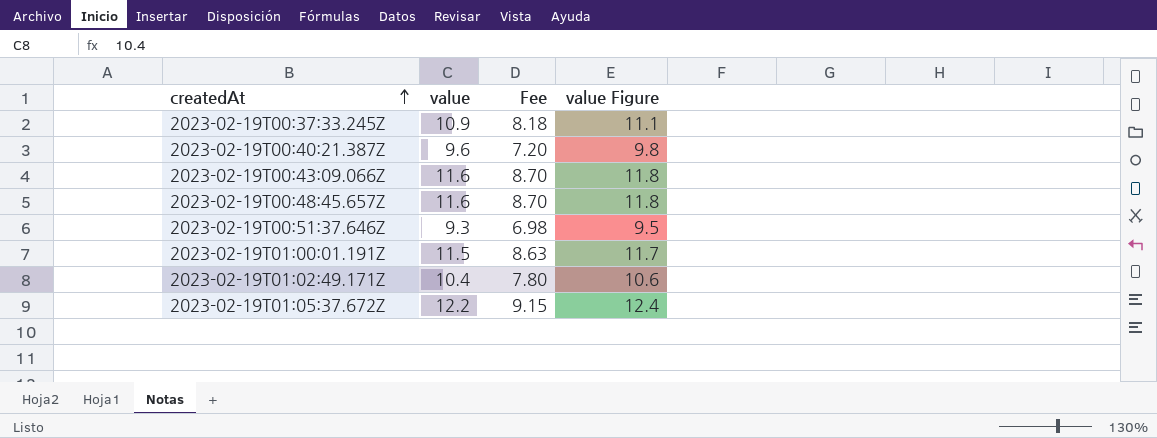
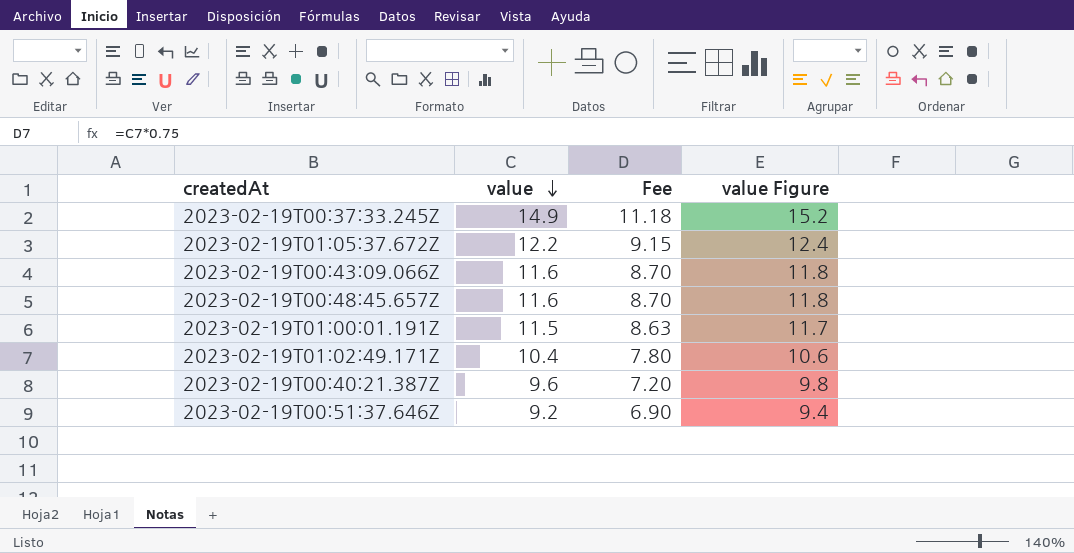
row order: createdAt ascending -> value descending
2023-02-19T00:37:33.245Z | value: 10.9 -> 14.9
2023-02-19T00:37:33.245Z | Fee: 8.18 -> 11.18
2023-02-19T00:37:33.245Z | value Figure: 11.1 -> 15.2
2023-02-19T00:51:37.646Z | value: 9.3 -> 9.2
2023-02-19T00:51:37.646Z | Fee: 6.98 -> 6.90
2023-02-19T00:51:37.646Z | value Figure: 9.5 -> 9.4

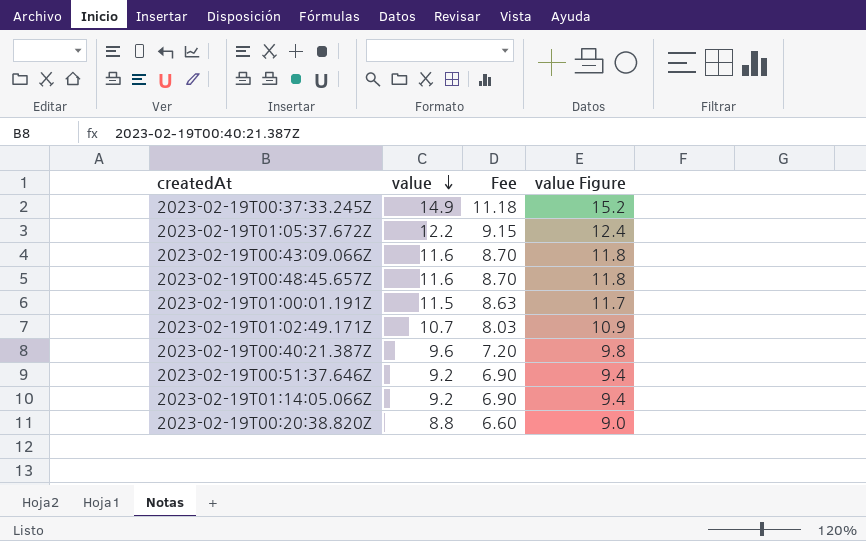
2023-02-19T01:02:49.171Z | value: 10.4 -> 10.7
2023-02-19T01:02:49.171Z | Fee: 7.80 -> 8.03
2023-02-19T01:02:49.171Z | value Figure: 10.6 -> 10.9
row 2023-02-19T01:14:05.066Z: none -> 9.2 | 6.90 | 9.4
row 2023-02-19T00:20:38.820Z: none -> 8.8 | 6.60 | 9.0

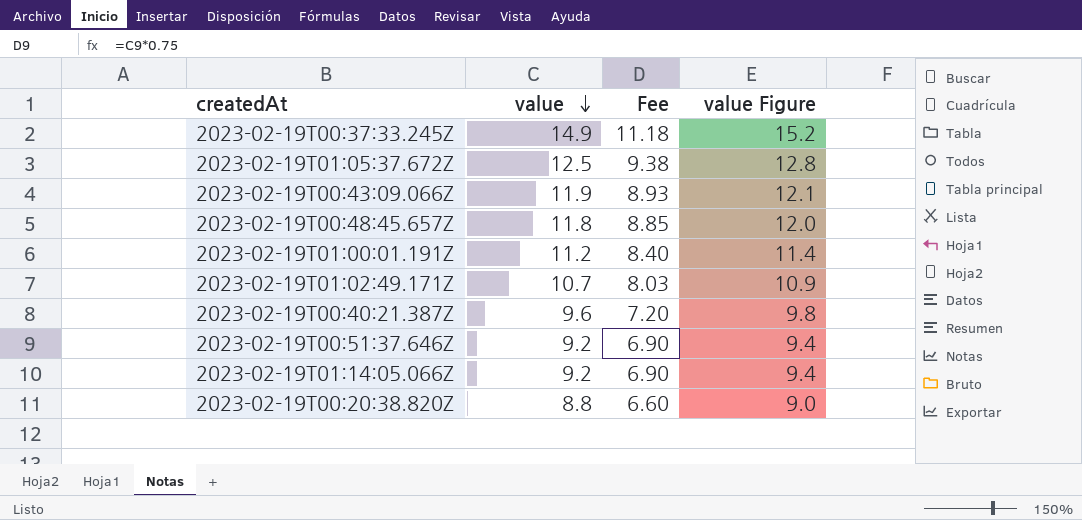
2023-02-19T01:05:37.672Z | value: 12.2 -> 12.5
2023-02-19T01:05:37.672Z | Fee: 9.15 -> 9.38
2023-02-19T01:05:37.672Z | value Figure: 12.4 -> 12.8
2023-02-19T00:43:09.066Z | value: 11.6 -> 11.9
2023-02-19T00:43:09.066Z | Fee: 8.70 -> 8.93
2023-02-19T00:43:09.066Z | value Figure: 11.8 -> 12.1
2023-02-19T00:48:45.657Z | value: 11.6 -> 11.8
2023-02-19T00:48:45.657Z | Fee: 8.70 -> 8.85
2023-02-19T00:48:45.657Z | value Figure: 11.8 -> 12.0
2023-02-19T01:00:01.191Z | value: 11.5 -> 11.2
2023-02-19T01:00:01.191Z | Fee: 8.63 -> 8.40
2023-02-19T01:00:01.191Z | value Figure: 11.7 -> 11.4

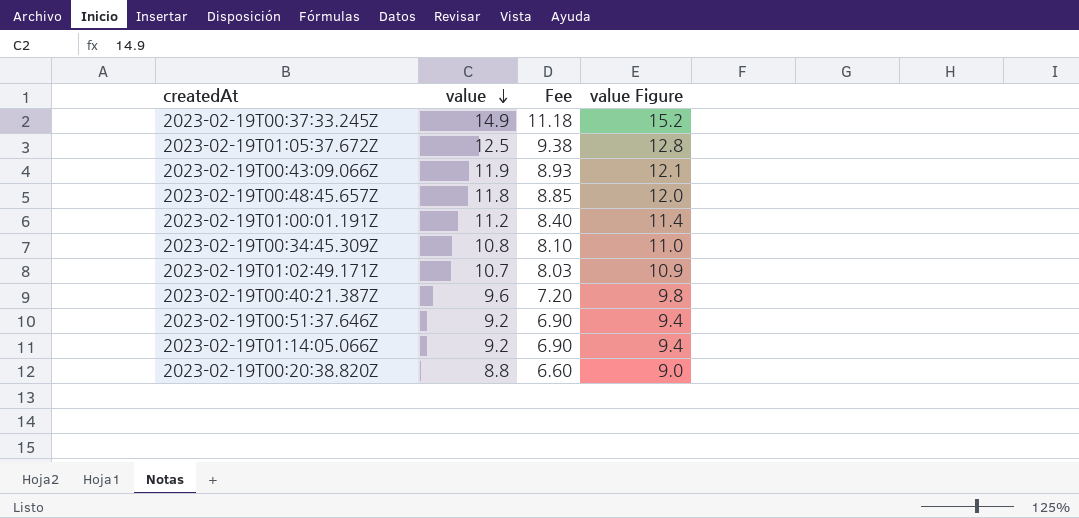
row 2023-02-19T00:34:45.309Z: none -> 10.8 | 8.10 | 11.0

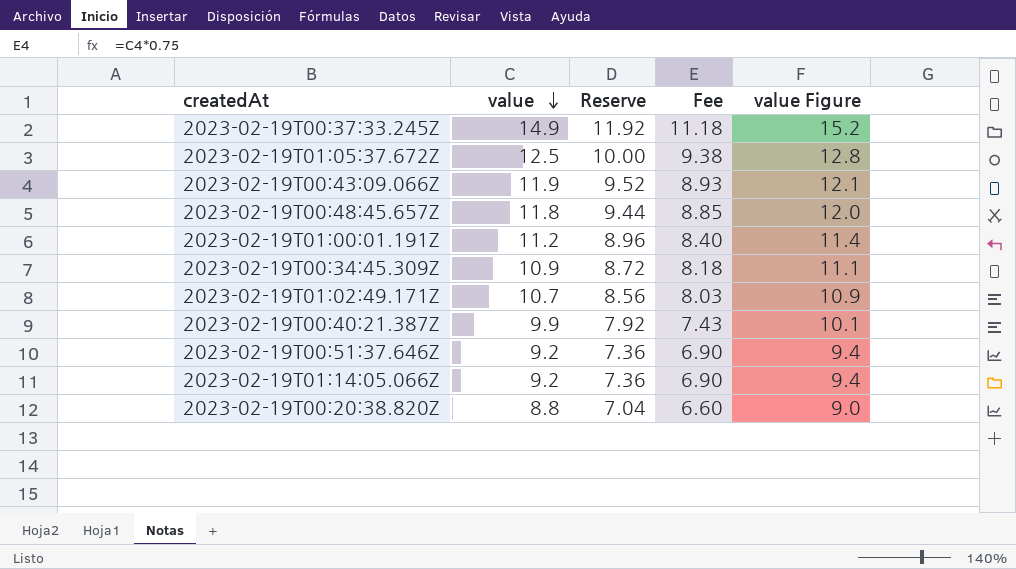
column Reserve | formula: none -> [value] * 0.8
2023-02-19T00:34:45.309Z | value: 10.8 -> 10.9
2023-02-19T00:34:45.309Z | Fee: 8.10 -> 8.18
2023-02-19T00:34:45.309Z | value Figure: 11.0 -> 11.1
2023-02-19T00:40:21.387Z | value: 9.6 -> 9.9
2023-02-19T00:40:21.387Z | Fee: 7.20 -> 7.43
2023-02-19T00:40:21.387Z | value Figure: 9.8 -> 10.1

